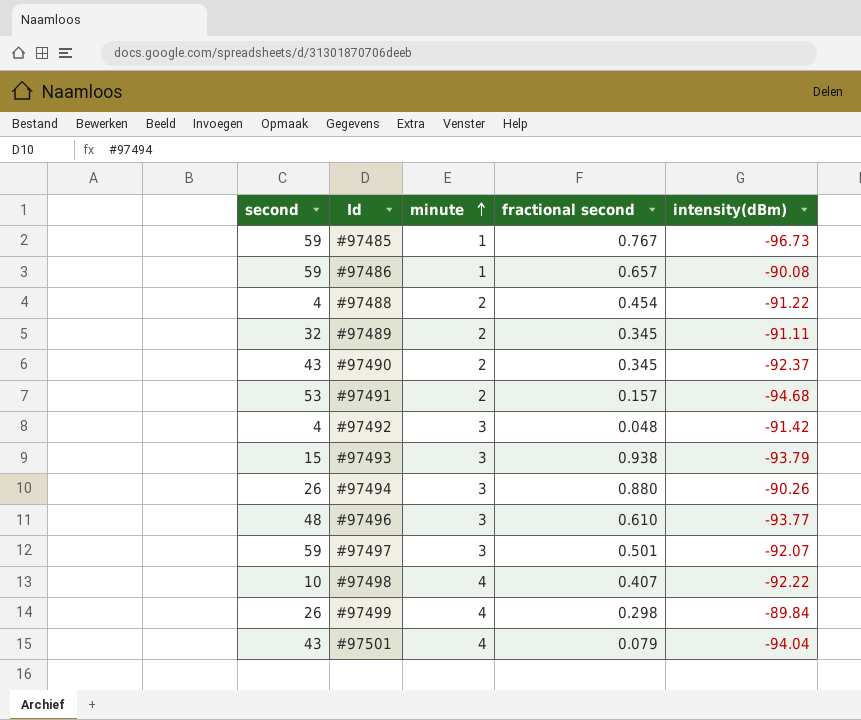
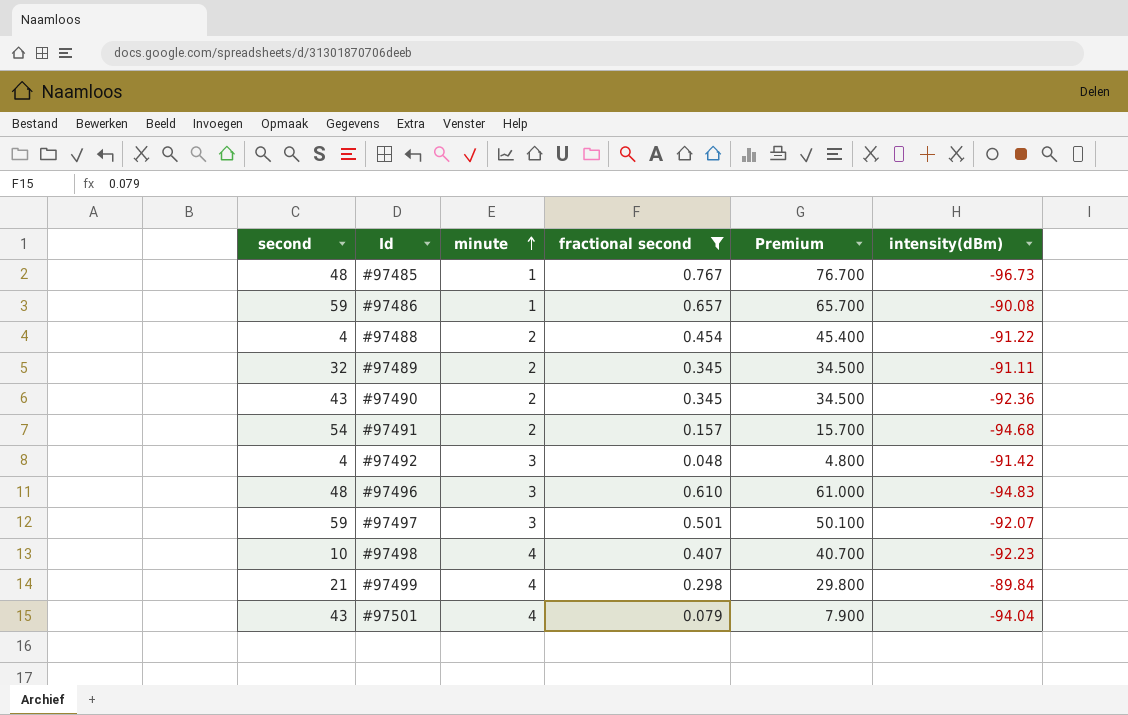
filter: none -> fractional second <= 0.767
column Premium | formula: none -> [fractional second] * 100
#97485 | second: 59 -> 48
#97490 | intensity(dBm): -92.37 -> -92.36
#97491 | second: 53 -> 54
#97496 | intensity(dBm): -93.77 -> -94.83
#97498 | intensity(dBm): -92.22 -> -92.23
#97499 | second: 26 -> 21

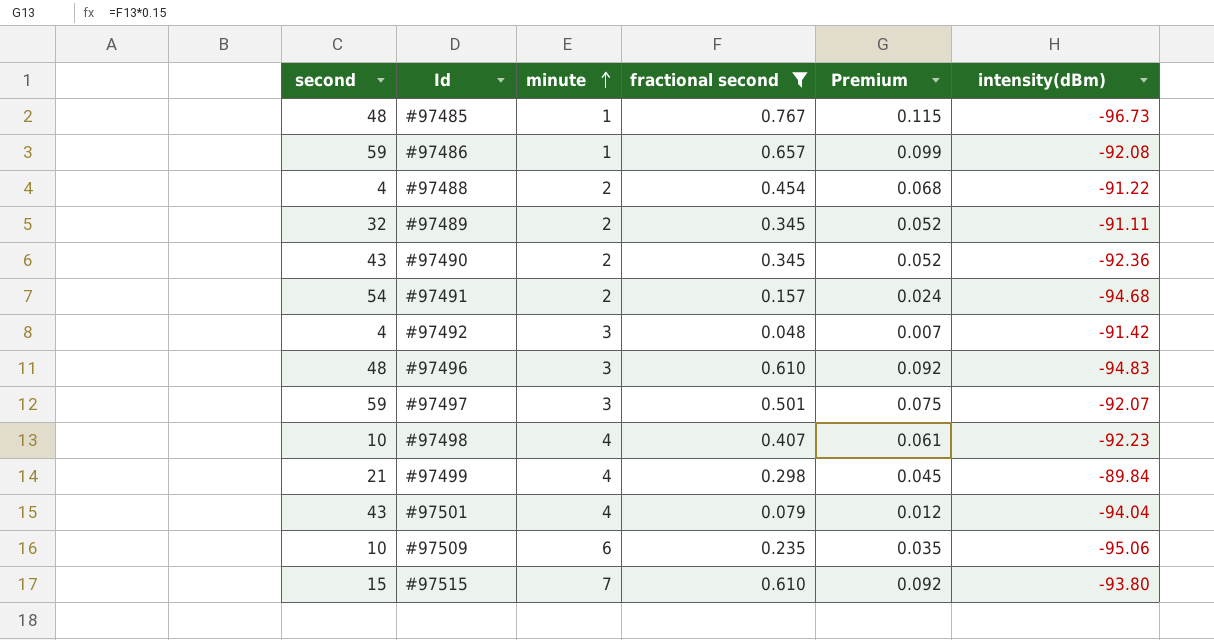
column Premium | formula: [fractional second] * 100 -> [fractional second] * 0.15
#97486 | intensity(dBm): -90.08 -> -92.08
row #97509: none -> 10 | 6 | 0.235 | 0.035 | -95.06
row #97515: none -> 15 | 7 | 0.610 | 0.092 | -93.80

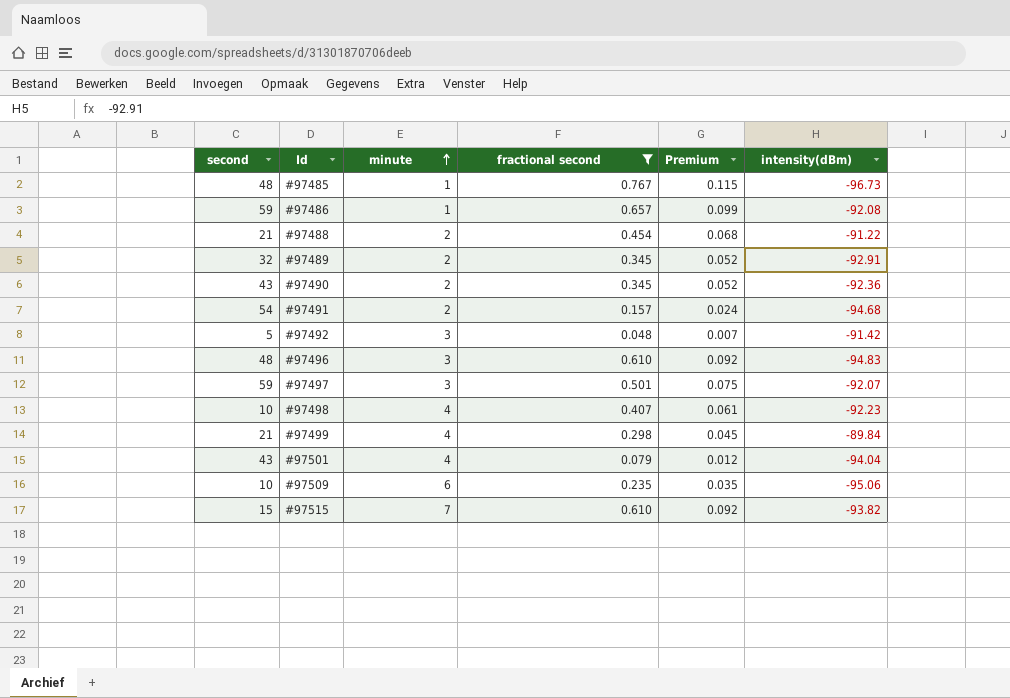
#97488 | second: 4 -> 21
#97489 | intensity(dBm): -91.11 -> -92.91
#97492 | second: 4 -> 5
#97515 | intensity(dBm): -93.80 -> -93.82

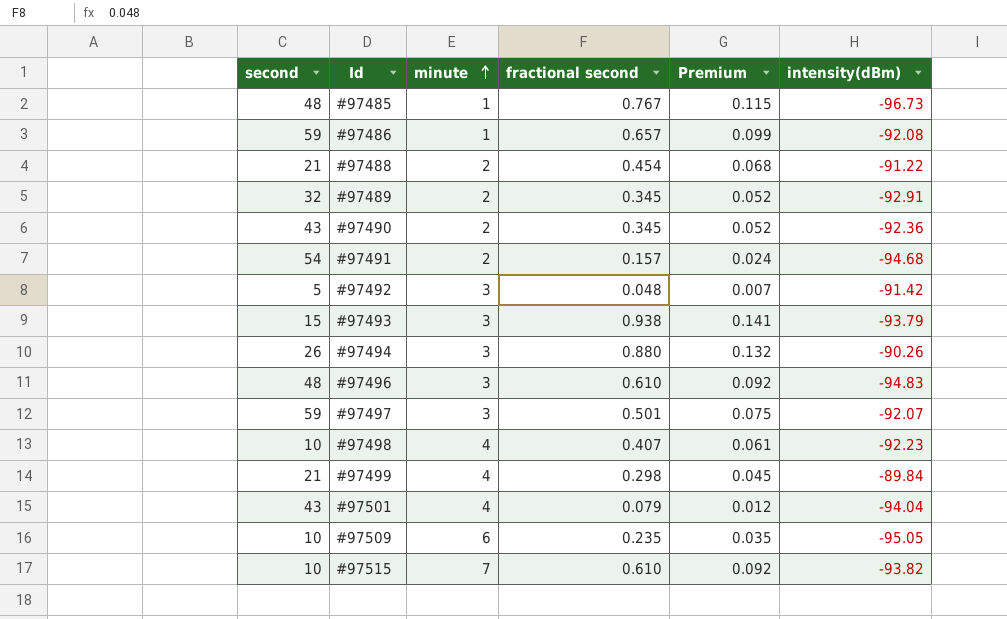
filter: fractional second <= 0.767 -> none
#97509 | intensity(dBm): -95.06 -> -95.05
#97515 | second: 15 -> 10

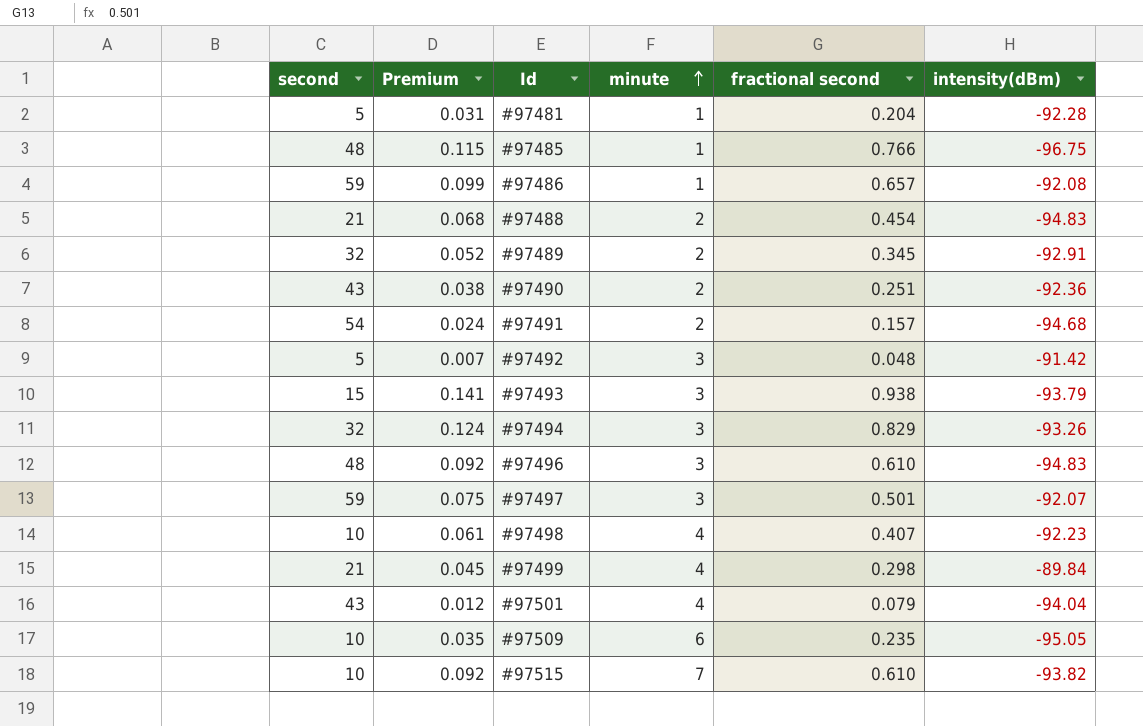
column Premium | position: 5 -> 2
row #97481: none -> 5 | 0.031 | 1 | 0.204 | -92.28
#97485 | fractional second: 0.767 -> 0.766
#97485 | intensity(dBm): -96.73 -> -96.75
#97488 | intensity(dBm): -91.22 -> -94.83
#97490 | Premium: 0.052 -> 0.038
#97490 | fractional second: 0.345 -> 0.251
#97494 | second: 26 -> 32
#97494 | Premium: 0.132 -> 0.124
#97494 | fractional second: 0.880 -> 0.829
#97494 | intensity(dBm): -90.26 -> -93.26

